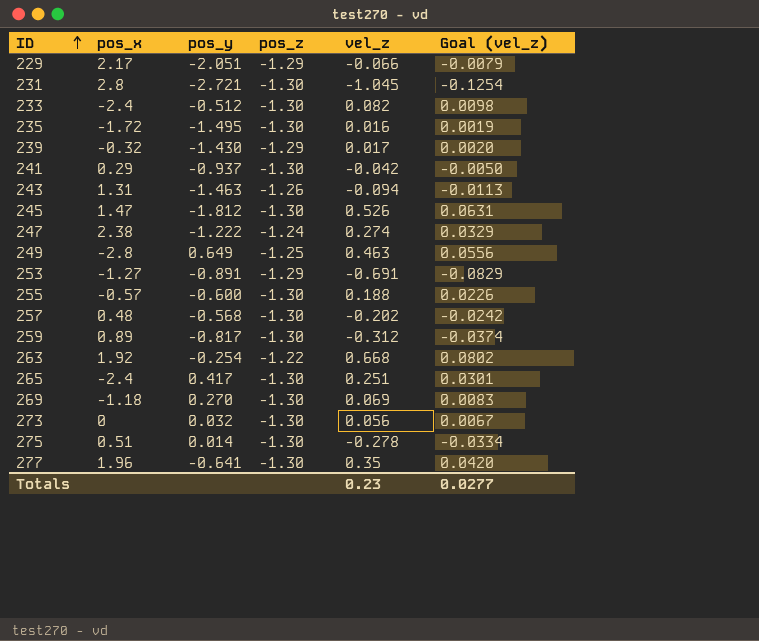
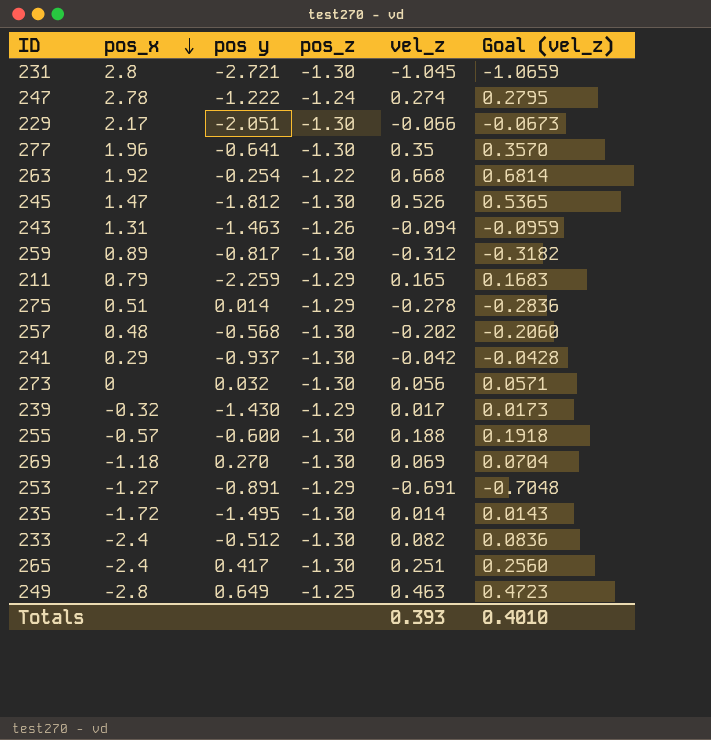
row order: ID ascending -> pos_x descending
column name: pos_y -> pos y
column Goal (vel_z) | formula: [vel_z] * 0.12 -> [vel_z] * 1.02
247 | pos_x: 2.38 -> 2.78
229 | pos_z: -1.29 -> -1.30
row 211: none -> 0.79 | -2.259 | -1.29 | 0.165 | 0.1683
275 | pos_z: -1.30 -> -1.29
235 | vel_z: 0.016 -> 0.014
Totals | vel_z: 0.23 -> 0.393
Totals | Goal (vel_z): 0.0277 -> 0.4010

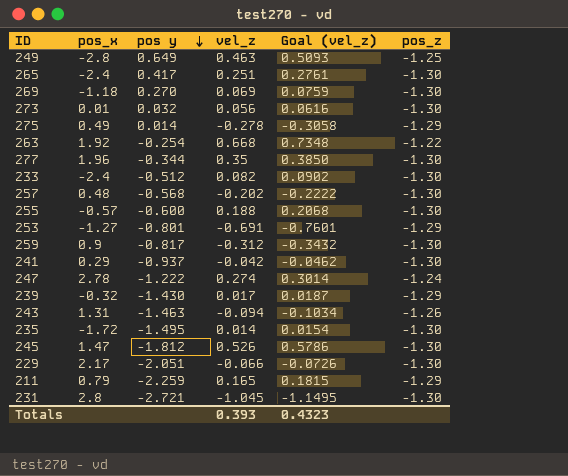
row order: pos_x descending -> pos y descending
column Goal (vel_z) | formula: [vel_z] * 1.02 -> [vel_z] * 1.1
column pos_z | position: 4 -> 6
273 | pos_x: 0 -> 0.01
275 | pos_x: 0.51 -> 0.49
277 | pos y: -0.641 -> -0.344
253 | pos y: -0.891 -> -0.801
259 | pos_x: 0.89 -> 0.9
Totals | Goal (vel_z): 0.4010 -> 0.4323

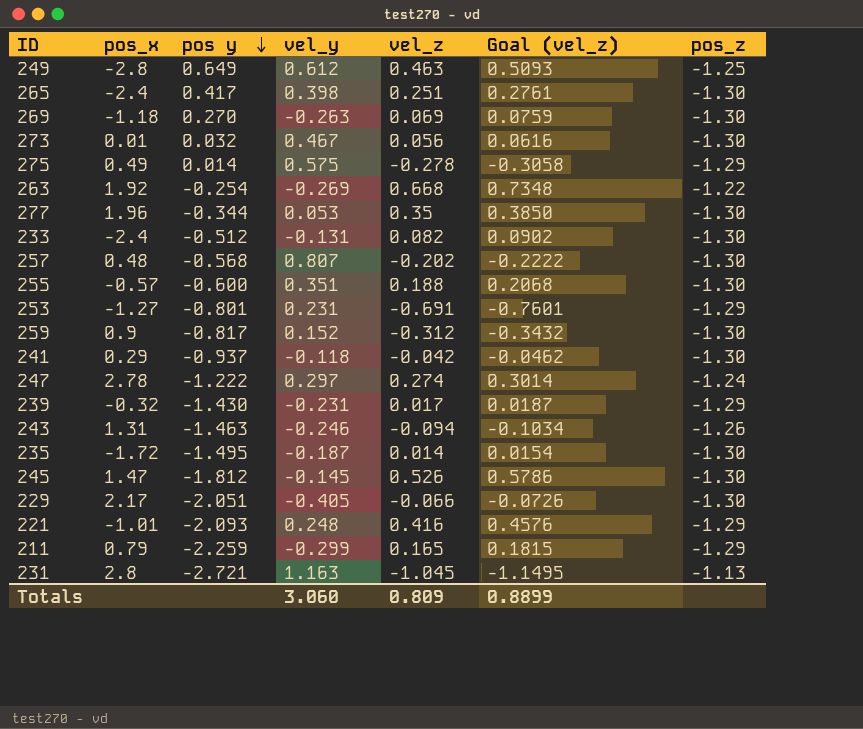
column vel_y | position: none -> 4
row 221: none -> -1.01 | -2.093 | 0.248 | 0.416 | 0.4576 | -1.29
231 | pos_z: -1.30 -> -1.13
Totals | vel_z: 0.393 -> 0.809
Totals | Goal (vel_z): 0.4323 -> 0.8899

